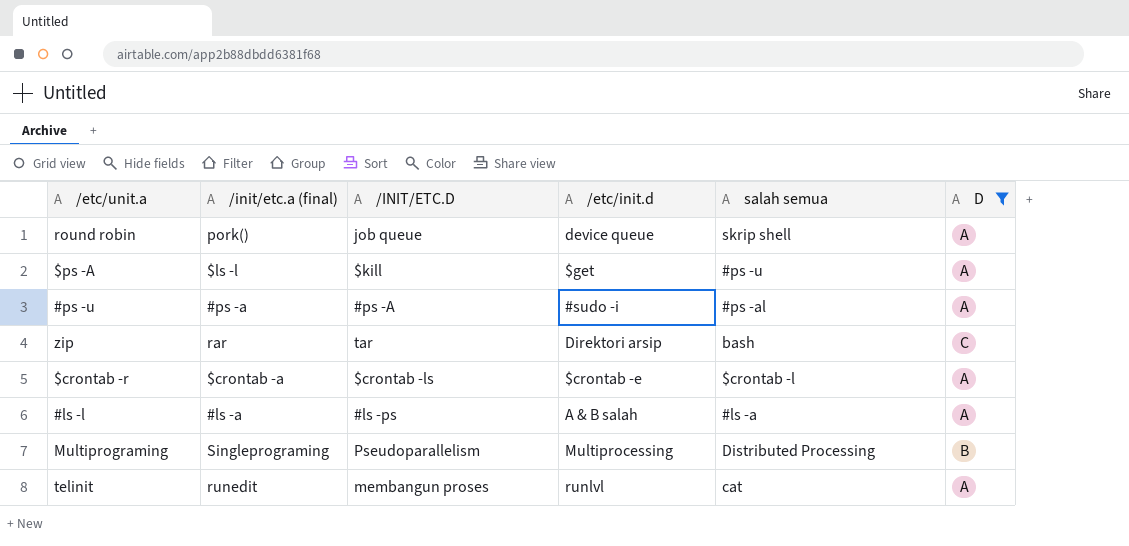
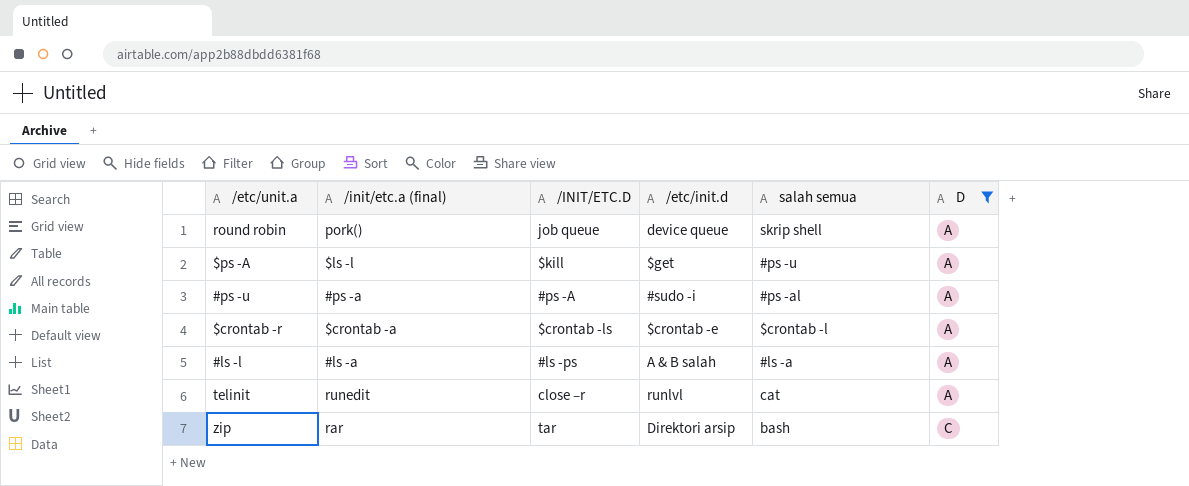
row order: none -> D ascending
row Multiprograming: Singleprograming | Pseudoparallelism | Multiprocessing | Distributed Processing | B -> none
telinit | /INIT/ETC.D: membangun proses -> close –r

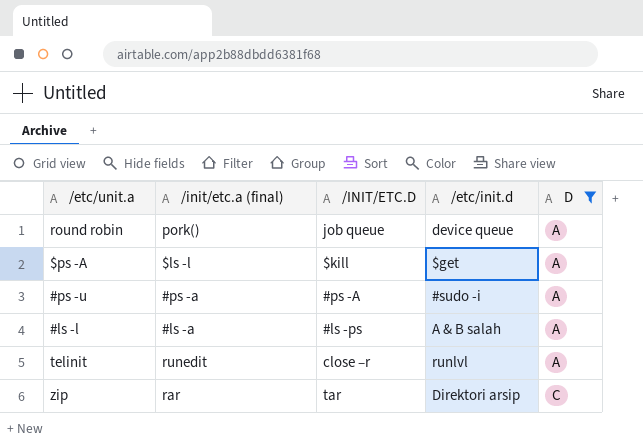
column salah semua | position: 5 -> none
row $crontab -r: $crontab -a | $crontab -ls | $crontab -e | $crontab -l | A -> none

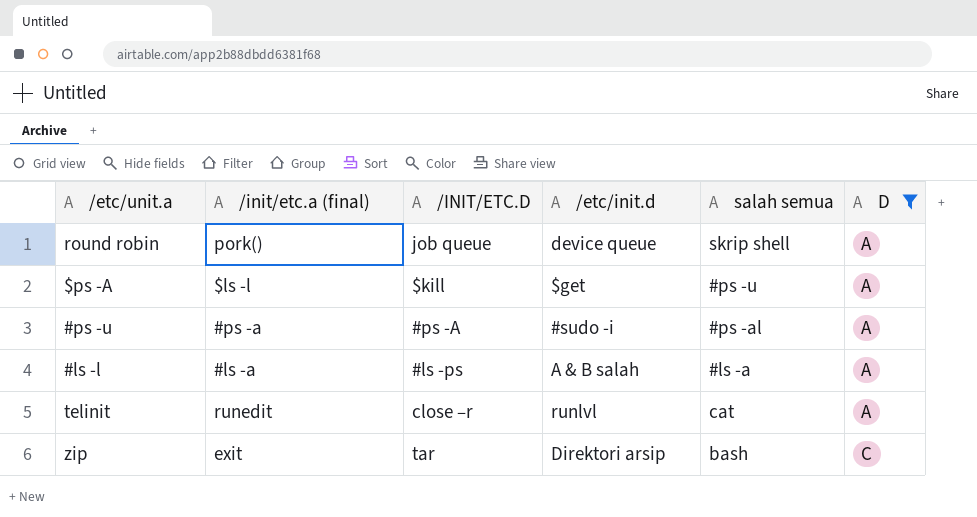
column salah semua | position: none -> 5
zip | /init/etc.a (final): rar -> exit

